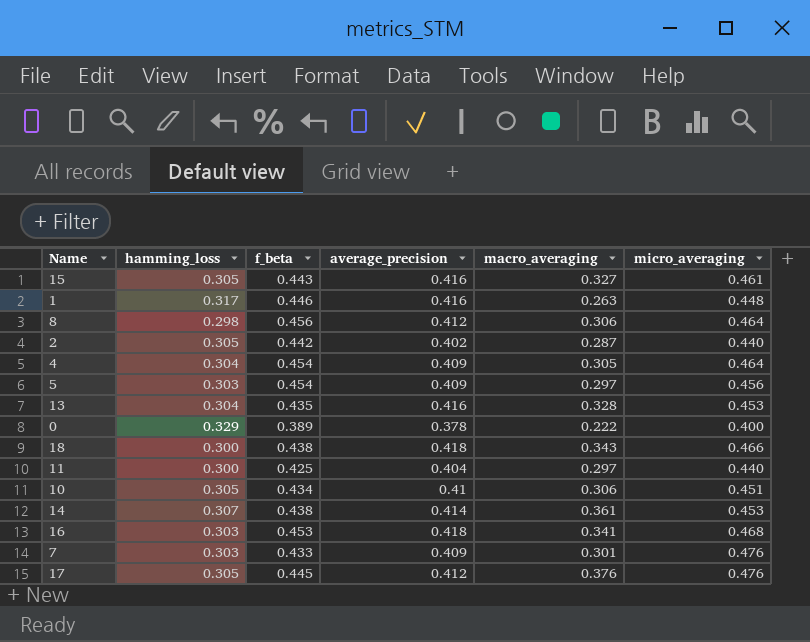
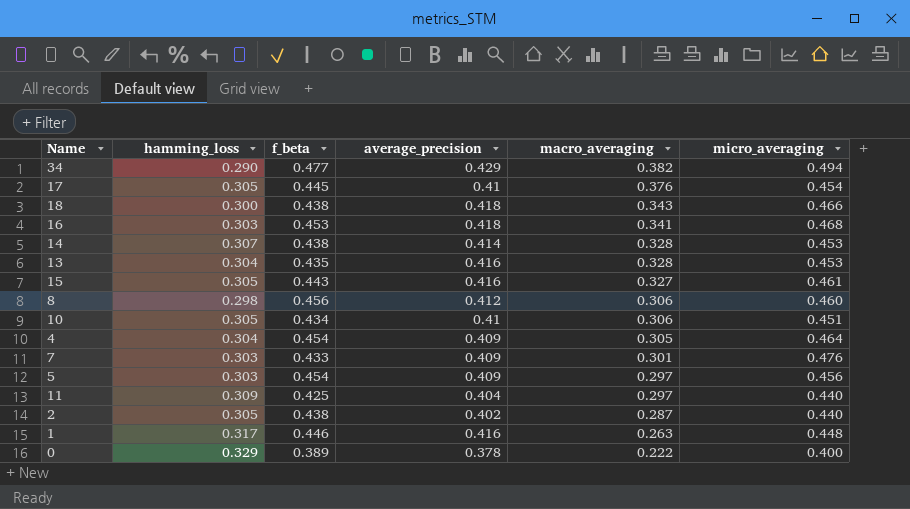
row order: none -> macro_averaging descending
row 34: none -> 0.290 | 0.477 | 0.429 | 0.382 | 0.494
17 | average_precision: 0.412 -> 0.41
17 | micro_averaging: 0.476 -> 0.454
14 | macro_averaging: 0.361 -> 0.328
8 | micro_averaging: 0.464 -> 0.460
11 | hamming_loss: 0.300 -> 0.309
2 | f_beta: 0.442 -> 0.438

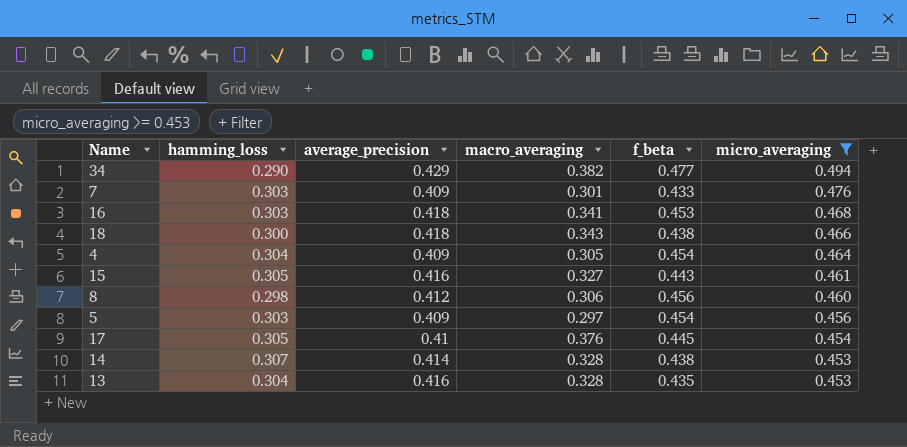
filter: none -> micro_averaging >= 0.453
row order: macro_averaging descending -> micro_averaging descending
column f_beta | position: 3 -> 5

